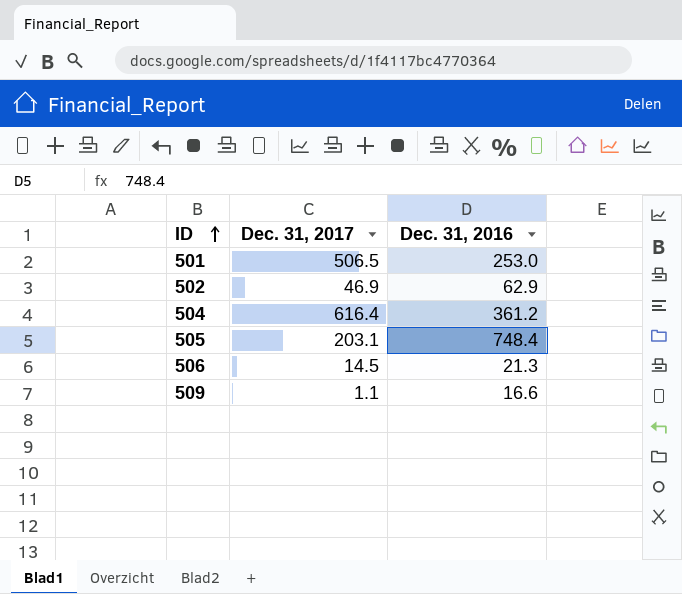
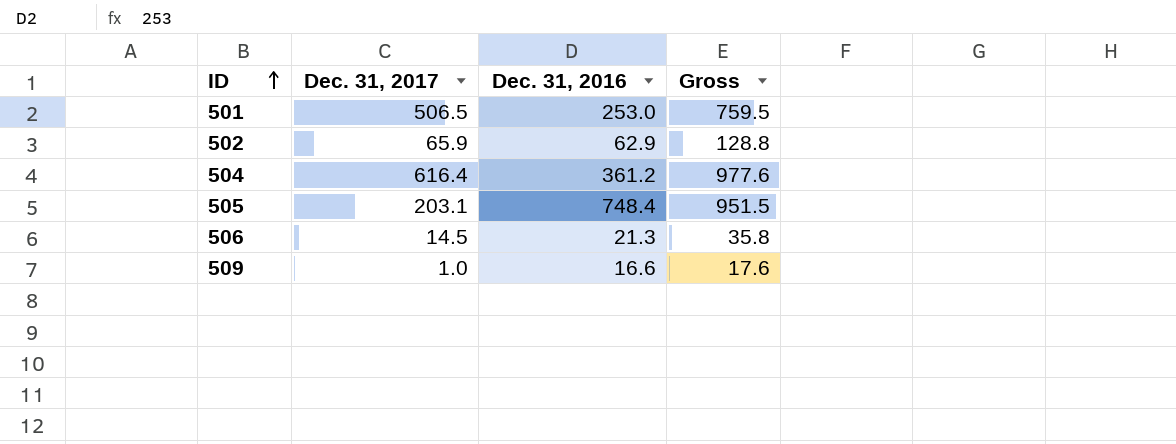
column Gross | formula: none -> [Dec. 31, 2017] + [Dec. 31, 2016]
502 | Dec. 31, 2017: 46.9 -> 65.9
509 | Dec. 31, 2017: 1.1 -> 1.0

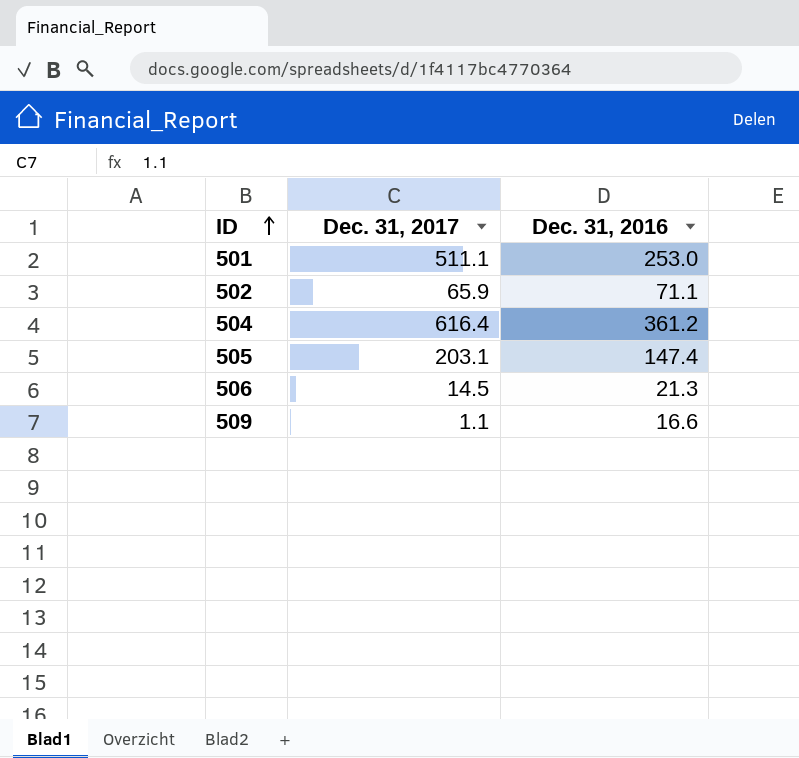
column Gross | formula: [Dec. 31, 2017] + [Dec. 31, 2016] -> none
501 | Dec. 31, 2017: 506.5 -> 511.1
502 | Dec. 31, 2016: 62.9 -> 71.1
505 | Dec. 31, 2016: 748.4 -> 147.4
509 | Dec. 31, 2017: 1.0 -> 1.1

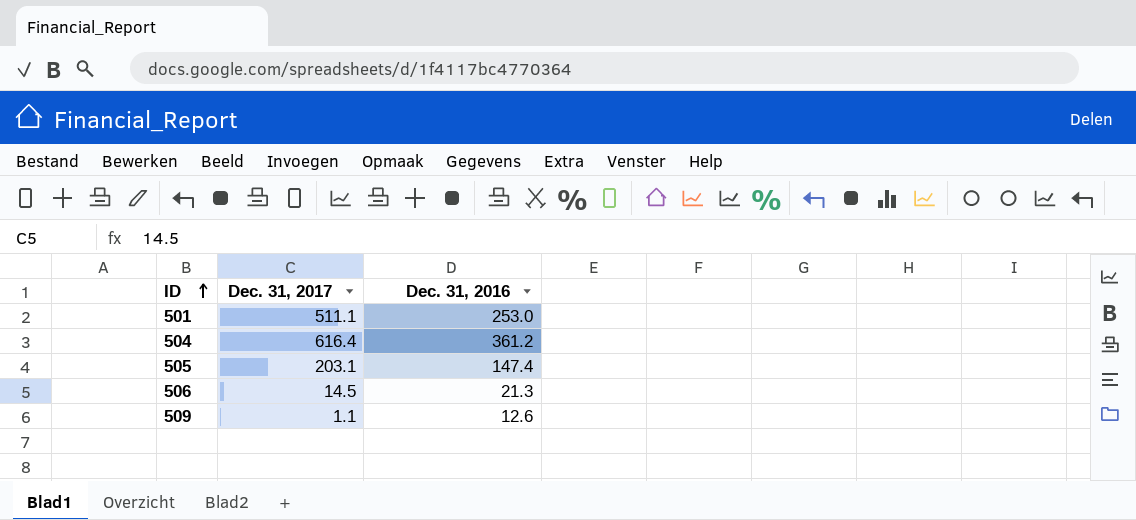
row 502: 65.9 | 71.1 -> none
509 | Dec. 31, 2016: 16.6 -> 12.6

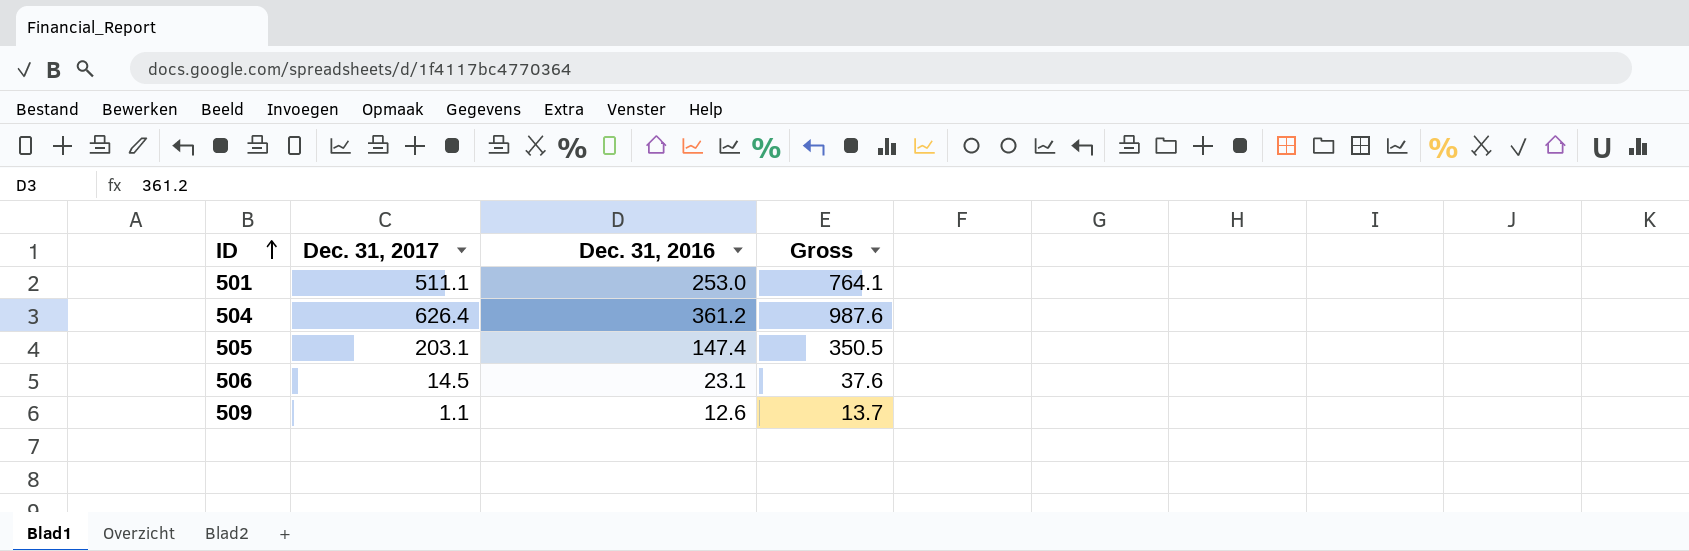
column Gross | formula: none -> [Dec. 31, 2017] + [Dec. 31, 2016]
504 | Dec. 31, 2017: 616.4 -> 626.4
506 | Dec. 31, 2016: 21.3 -> 23.1

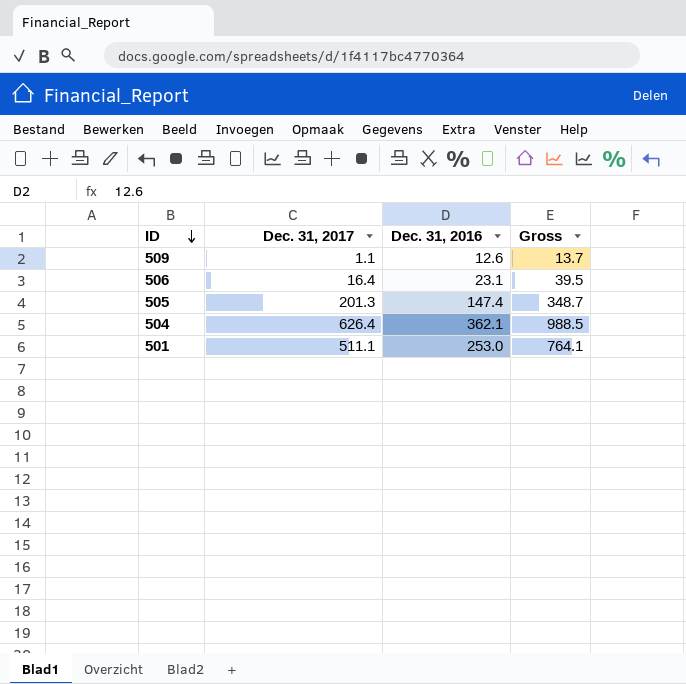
row order: ID ascending -> ID descending
506 | Dec. 31, 2017: 14.5 -> 16.4
506 | Gross: 37.6 -> 39.5
505 | Dec. 31, 2017: 203.1 -> 201.3
505 | Gross: 350.5 -> 348.7
504 | Dec. 31, 2016: 361.2 -> 362.1
504 | Gross: 987.6 -> 988.5

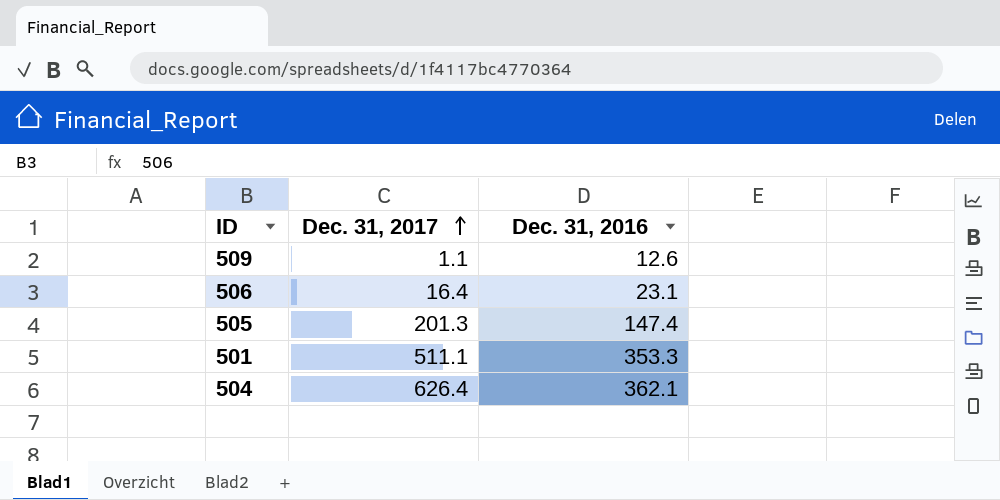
row order: ID descending -> Dec. 31, 2017 ascending
column Gross | formula: [Dec. 31, 2017] + [Dec. 31, 2016] -> none
501 | Dec. 31, 2016: 253.0 -> 353.3

